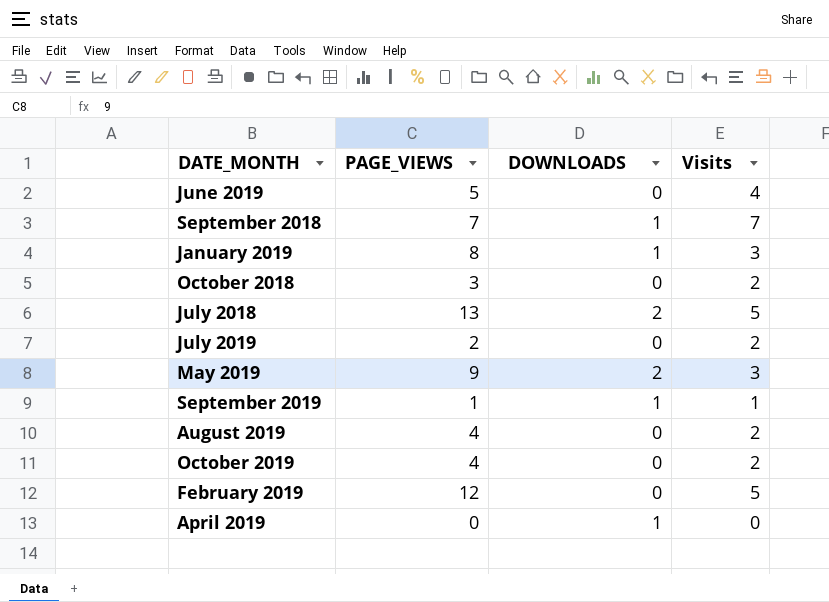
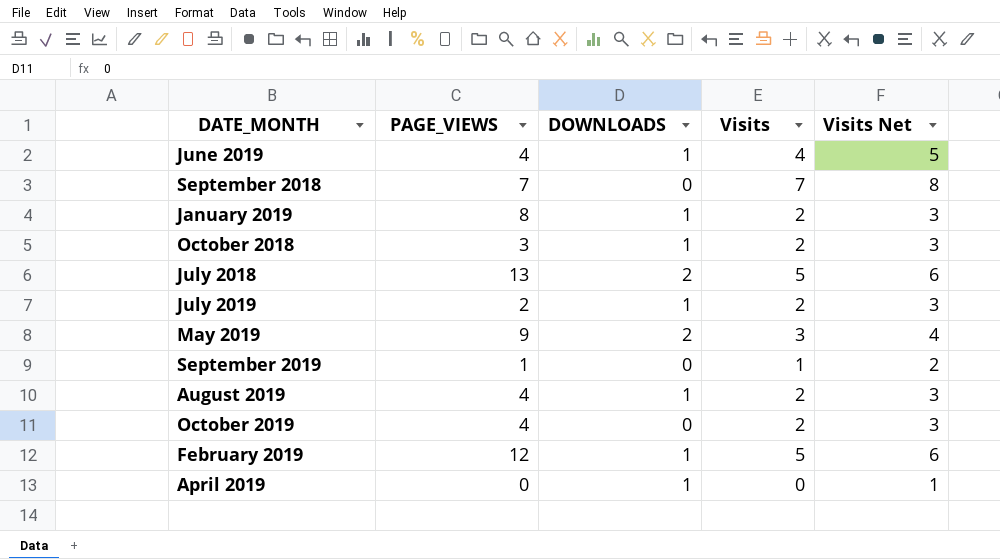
column Visits Net | formula: none -> [Visits] + 1
June 2019 | PAGE_VIEWS: 5 -> 4
June 2019 | DOWNLOADS: 0 -> 1
September 2018 | DOWNLOADS: 1 -> 0
January 2019 | Visits: 3 -> 2
October 2018 | DOWNLOADS: 0 -> 1
July 2019 | DOWNLOADS: 0 -> 1
September 2019 | DOWNLOADS: 1 -> 0
August 2019 | DOWNLOADS: 0 -> 1
February 2019 | DOWNLOADS: 0 -> 1

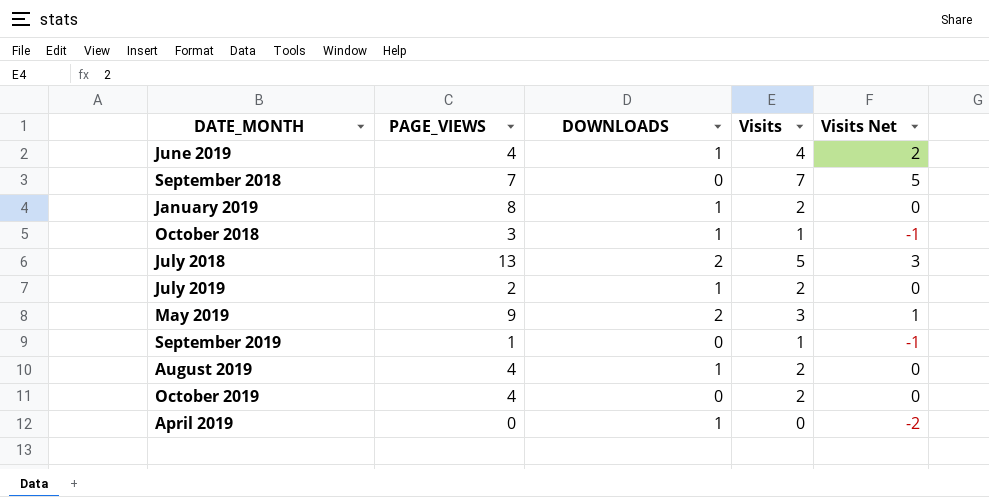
column Visits Net | formula: [Visits] + 1 -> [Visits] - 2
row February 2019: 12 | 1 | 5 | 6 -> none
October 2018 | Visits: 2 -> 1

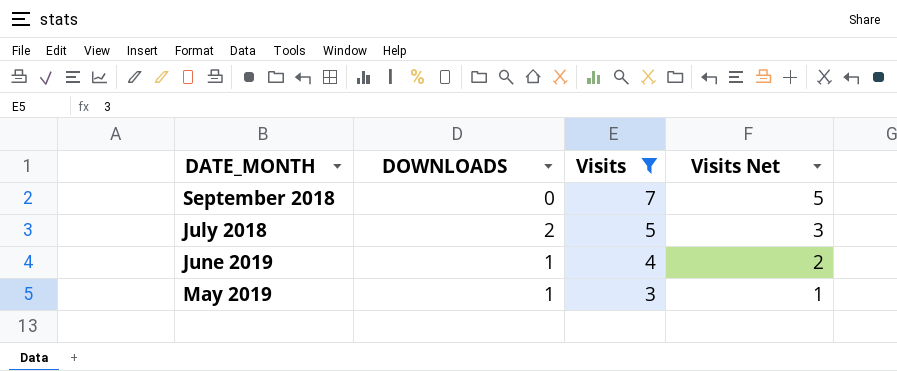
filter: none -> Visits >= 3
row order: none -> Visits descending
column PAGE_VIEWS | position: 2 -> none
May 2019 | DOWNLOADS: 2 -> 1

